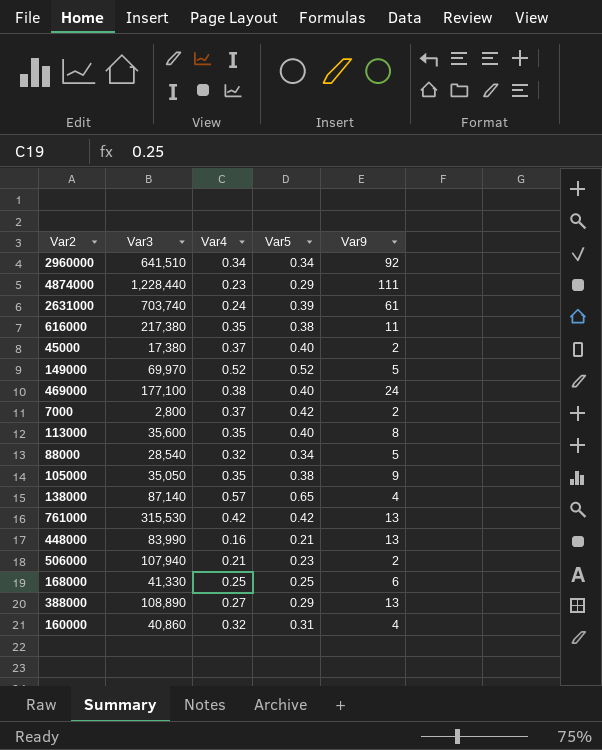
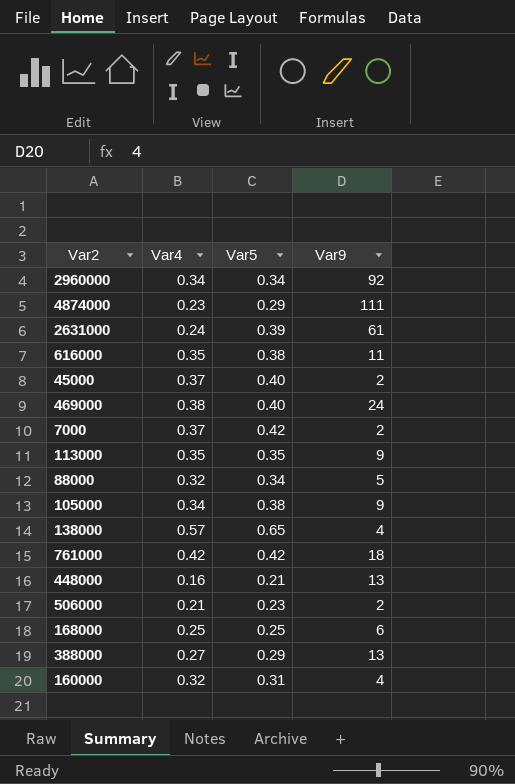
column Var3 | position: 2 -> none
row 149000: 69,970 | 0.52 | 0.52 | 5 -> none
113000 | Var5: 0.40 -> 0.35
113000 | Var9: 8 -> 9
105000 | Var4: 0.35 -> 0.34
761000 | Var9: 13 -> 18

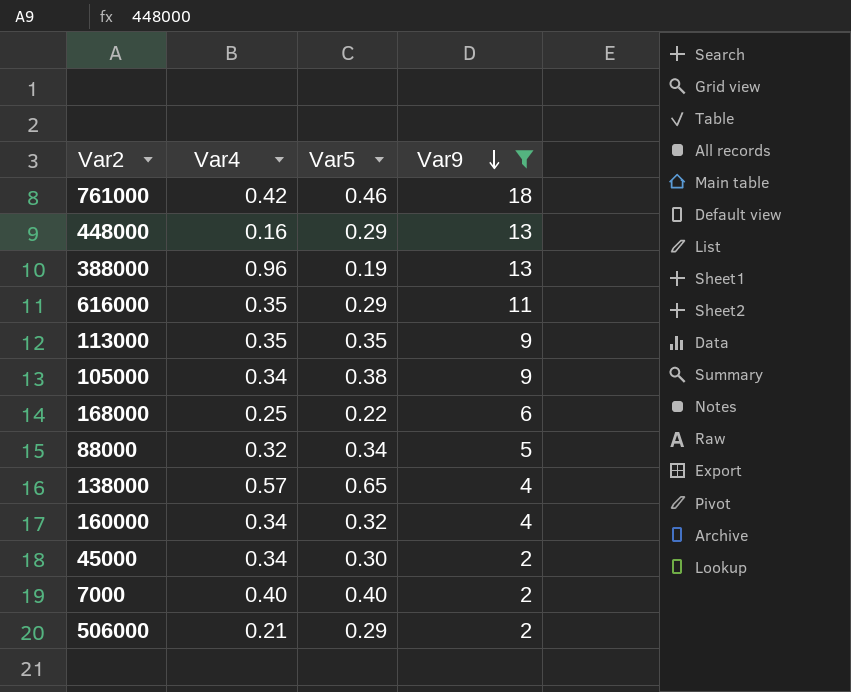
filter: none -> Var9 <= 18
row order: none -> Var9 descending
761000 | Var5: 0.42 -> 0.46
448000 | Var5: 0.21 -> 0.29
388000 | Var4: 0.27 -> 0.96
388000 | Var5: 0.29 -> 0.19
616000 | Var5: 0.38 -> 0.29
168000 | Var5: 0.25 -> 0.22
160000 | Var4: 0.32 -> 0.34
160000 | Var5: 0.31 -> 0.32
45000 | Var4: 0.37 -> 0.34
45000 | Var5: 0.40 -> 0.30
7000 | Var4: 0.37 -> 0.40
7000 | Var5: 0.42 -> 0.40
506000 | Var5: 0.23 -> 0.29

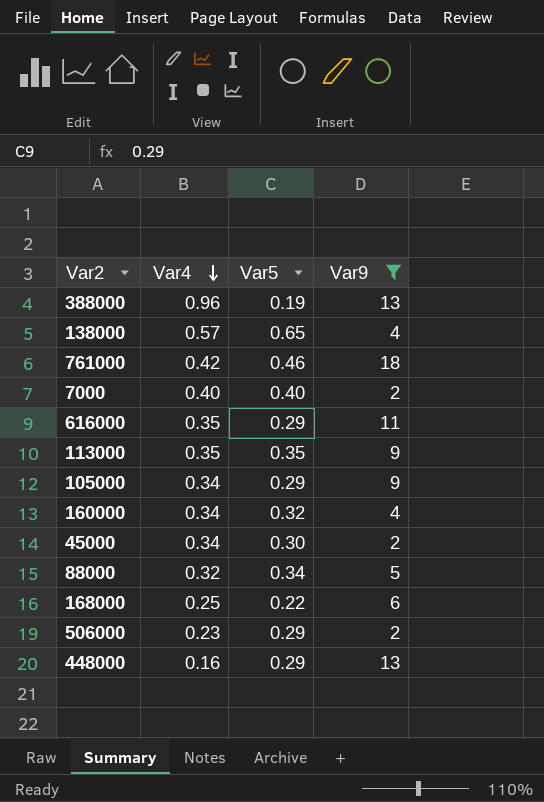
row order: Var9 descending -> Var4 descending
105000 | Var5: 0.38 -> 0.29
506000 | Var4: 0.21 -> 0.23

